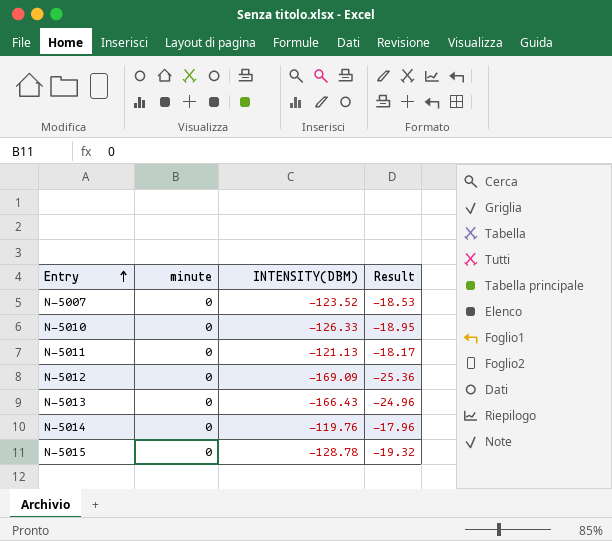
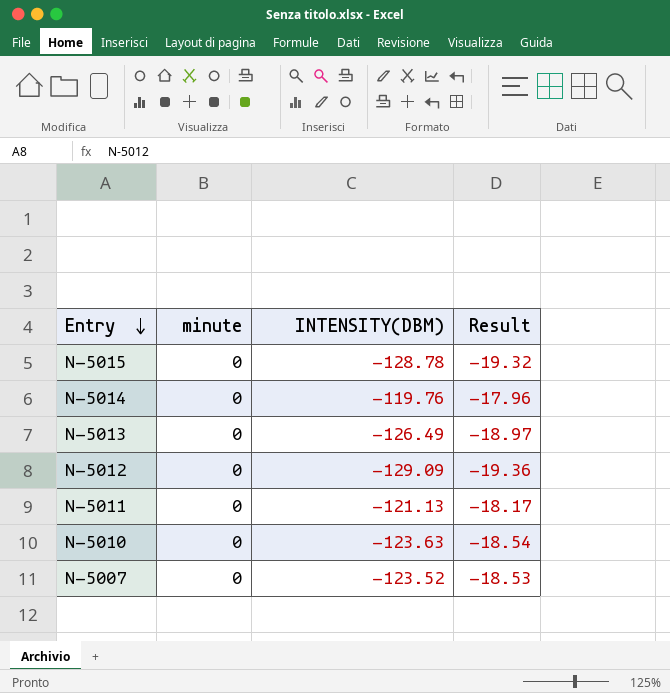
row order: Entry ascending -> Entry descending
N-5013 | INTENSITY(DBM): -166.43 -> -126.49
N-5013 | Result: -24.96 -> -18.97
N-5012 | INTENSITY(DBM): -169.09 -> -129.09
N-5012 | Result: -25.36 -> -19.36
N-5010 | INTENSITY(DBM): -126.33 -> -123.63
N-5010 | Result: -18.95 -> -18.54

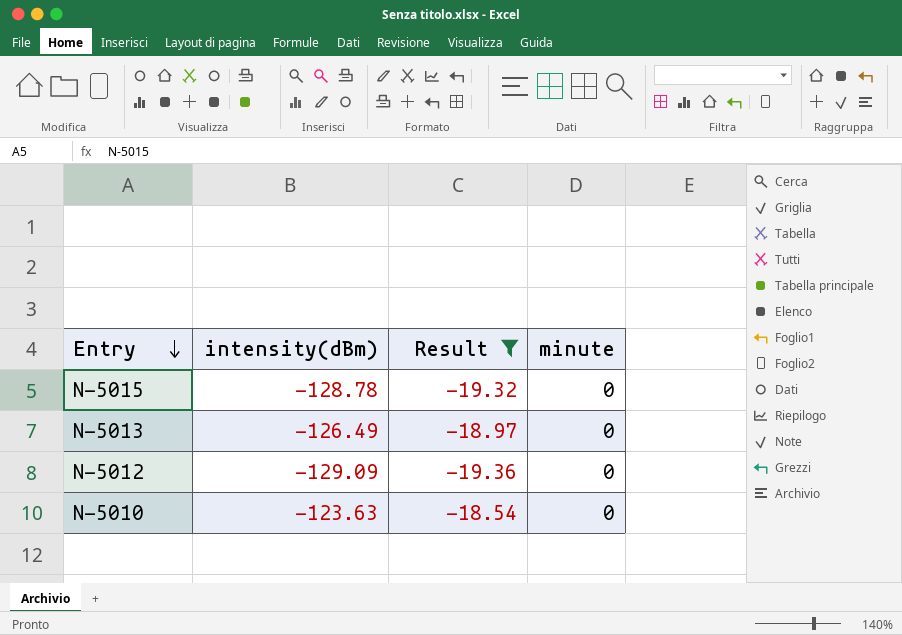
filter: none -> Result <= -18.54
column name: INTENSITY(DBM) -> intensity(dBm)
column minute | position: 2 -> 4

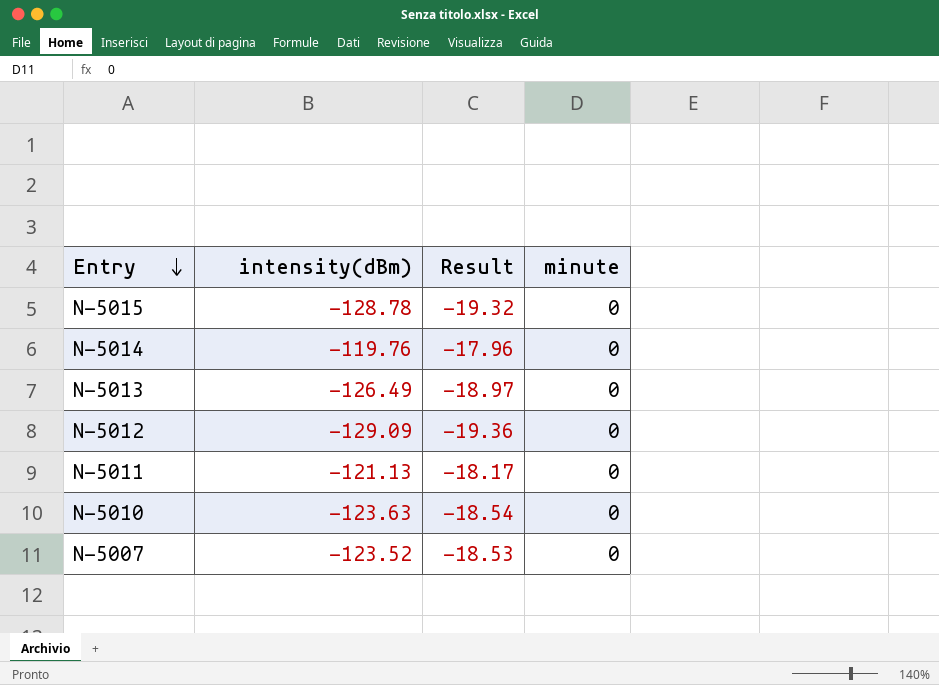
filter: Result <= -18.54 -> none

